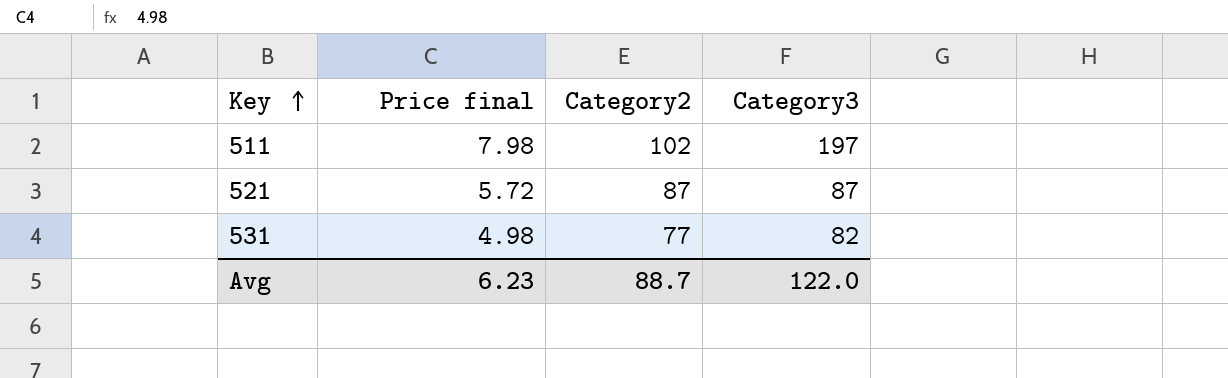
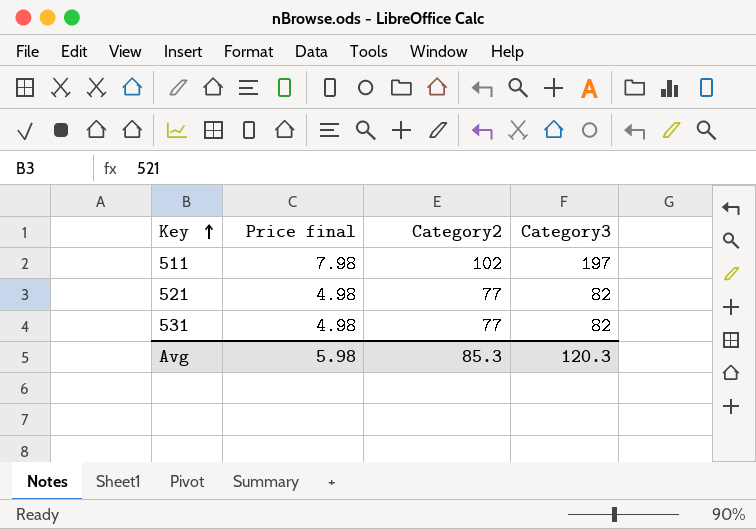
521 | Price final: 5.72 -> 4.98
521 | Category2: 87 -> 77
521 | Category3: 87 -> 82
Avg | Price final: 6.23 -> 5.98
Avg | Category2: 88.7 -> 85.3
Avg | Category3: 122.0 -> 120.3

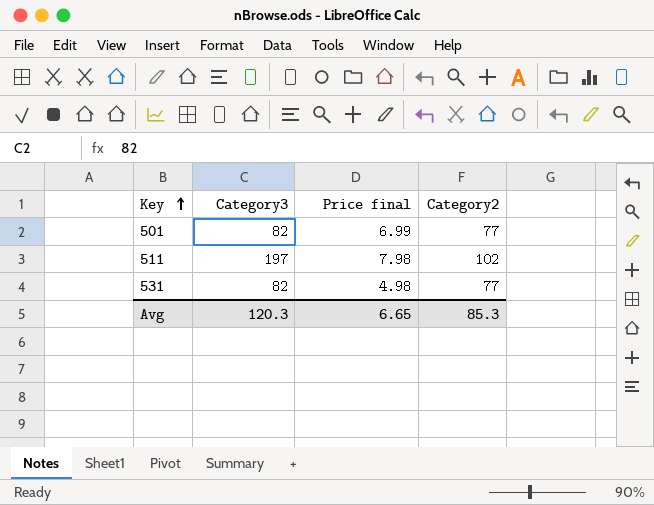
column Category3 | position: 4 -> 2
row 521: 4.98 | 77 | 82 -> none
row 501: none -> 82 | 6.99 | 77
Avg | Price final: 5.98 -> 6.65

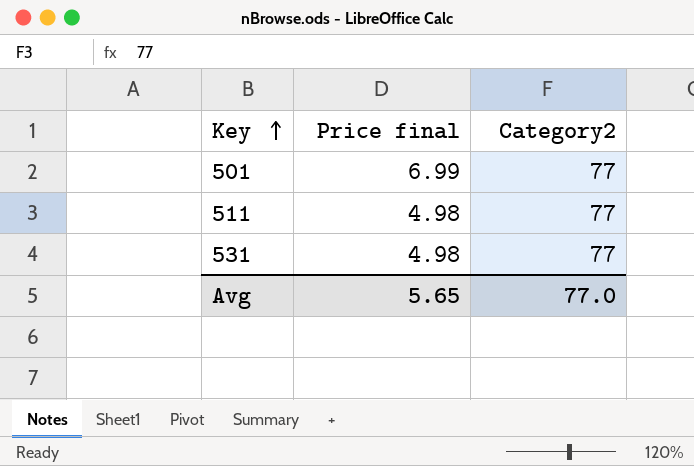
column Category3 | position: 2 -> none
511 | Price final: 7.98 -> 4.98
511 | Category2: 102 -> 77
Avg | Price final: 6.65 -> 5.65
Avg | Category2: 85.3 -> 77.0

